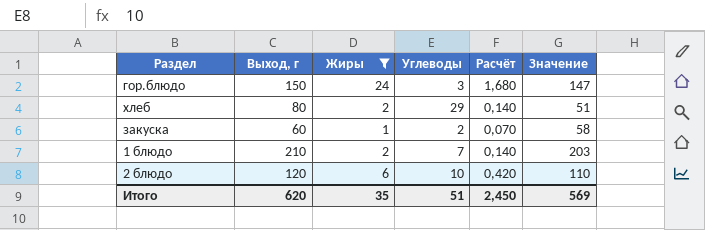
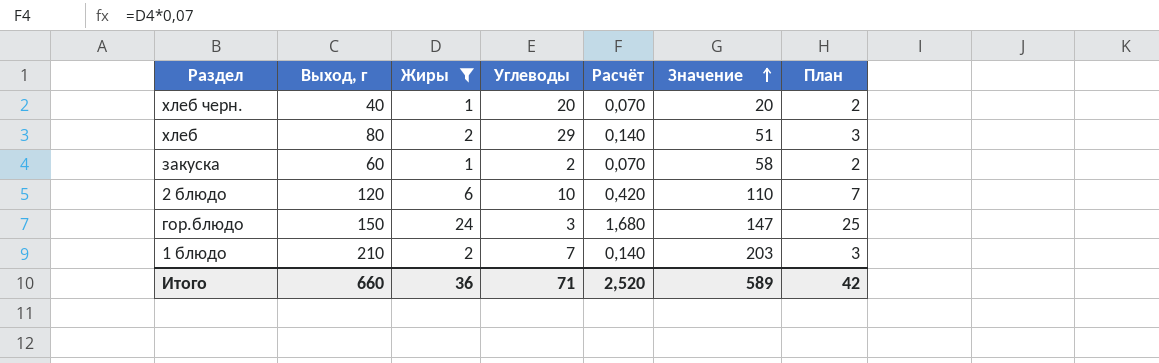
row order: none -> Значение ascending
column План | formula: none -> [Жиры] + 1
row хлеб черн.: none -> 40 | 1 | 20 | 0,070 | 20 | 2
Итого | Выход, г: 620 -> 660
Итого | Жиры: 35 -> 36
Итого | Углеводы: 51 -> 71
Итого | Расчёт: 2,450 -> 2,520
Итого | Значение: 569 -> 589

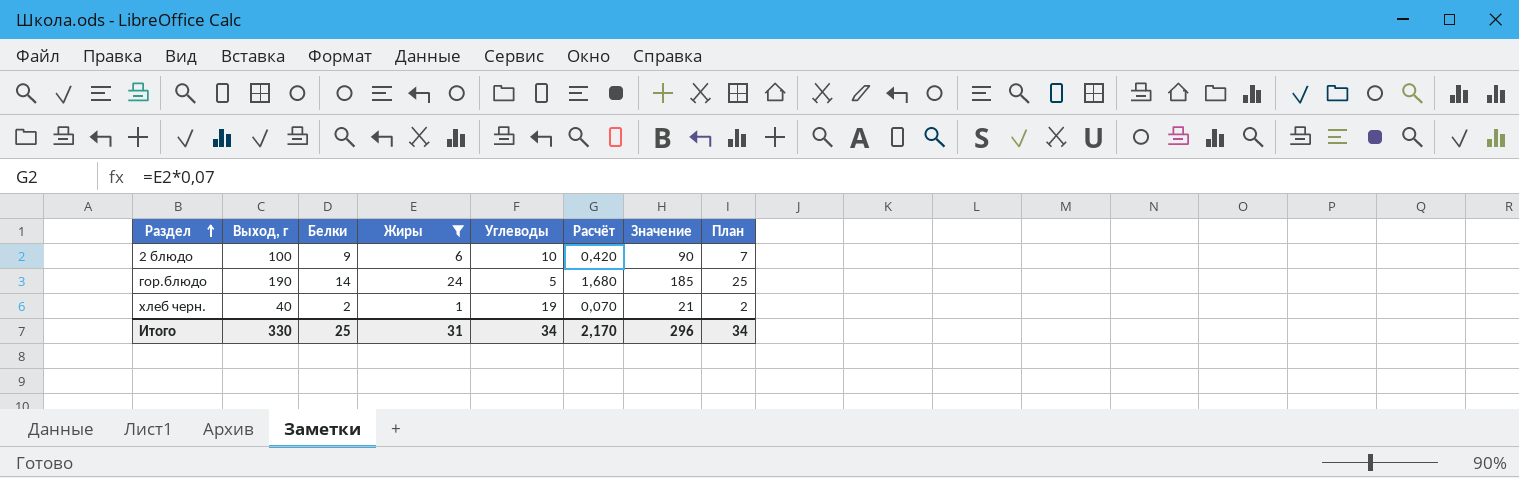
row order: Значение ascending -> Раздел ascending
column Белки | position: none -> 3
row хлеб: 80 | 2 | 29 | 0,140 | 51 | 3 -> none
row закуска: 60 | 1 | 2 | 0,070 | 58 | 2 -> none
row 1 блюдо: 210 | 2 | 7 | 0,140 | 203 | 3 -> none
2 блюдо | Выход, г: 120 -> 100
2 блюдо | Значение: 110 -> 90
гор.блюдо | Выход, г: 150 -> 190
гор.блюдо | Углеводы: 3 -> 5
гор.блюдо | Значение: 147 -> 185
хлеб черн. | Углеводы: 20 -> 19
хлеб черн. | Значение: 20 -> 21
Итого | Выход, г: 660 -> 330
Итого | Жиры: 36 -> 31
Итого | Углеводы: 71 -> 34
Итого | Расчёт: 2,520 -> 2,170
Итого | Значение: 589 -> 296
Итого | План: 42 -> 34

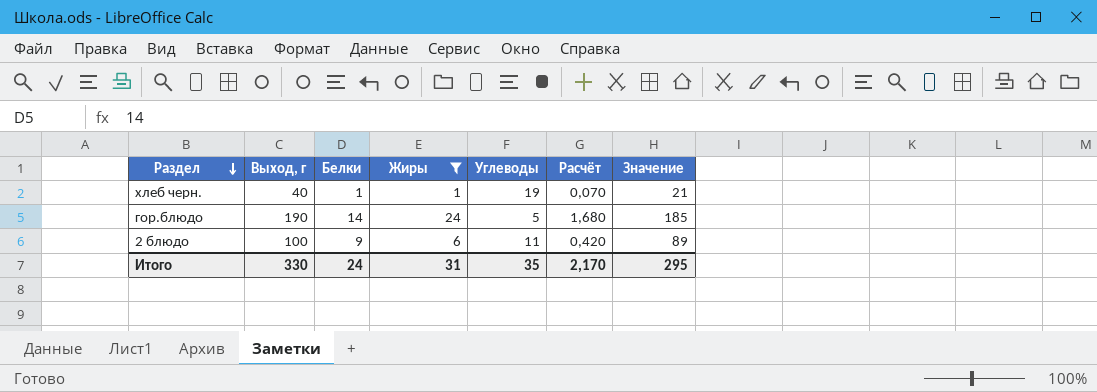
row order: Раздел ascending -> Раздел descending
column План | formula: [Жиры] + 1 -> none
хлеб черн. | Белки: 2 -> 1
2 блюдо | Углеводы: 10 -> 11
2 блюдо | Значение: 90 -> 89
Итого | Белки: 25 -> 24
Итого | Углеводы: 34 -> 35
Итого | Значение: 296 -> 295

